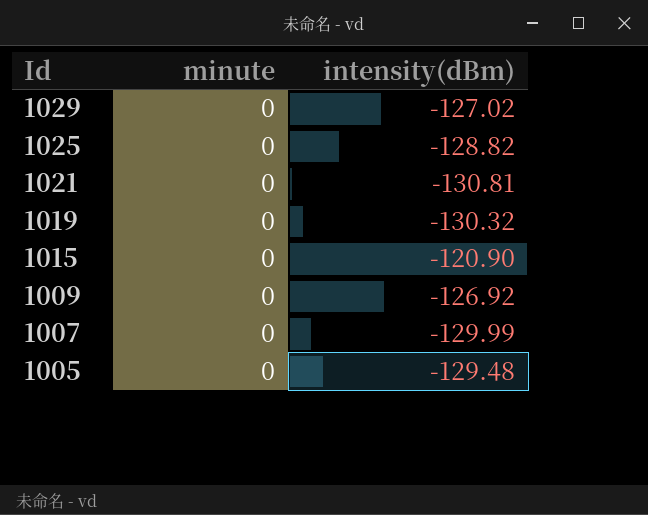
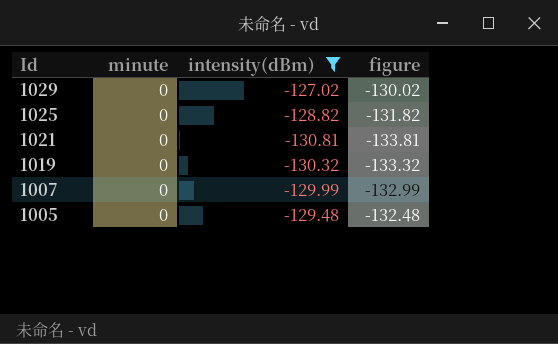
filter: none -> intensity(dBm) <= -127.02
column figure | formula: none -> [intensity(dBm)] - 3

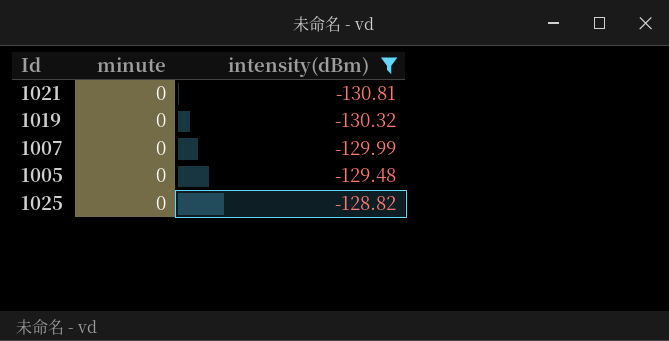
row order: Id descending -> intensity(dBm) ascending
column figure | formula: [intensity(dBm)] - 3 -> none
row 1029: 0 | -127.02 | -130.02 -> none

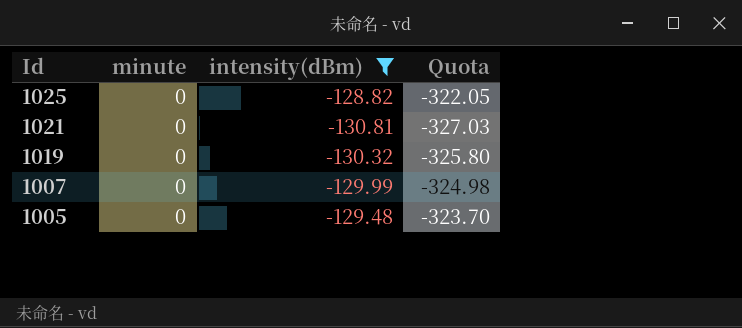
row order: intensity(dBm) ascending -> Id descending
column Quota | formula: none -> [intensity(dBm)] * 2.5

